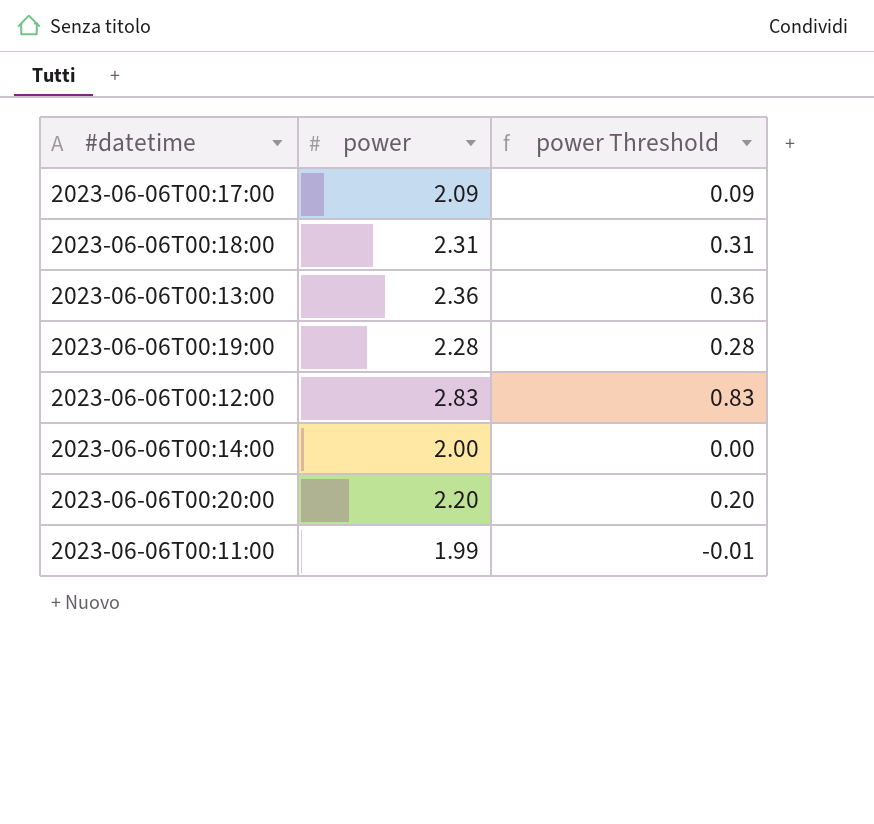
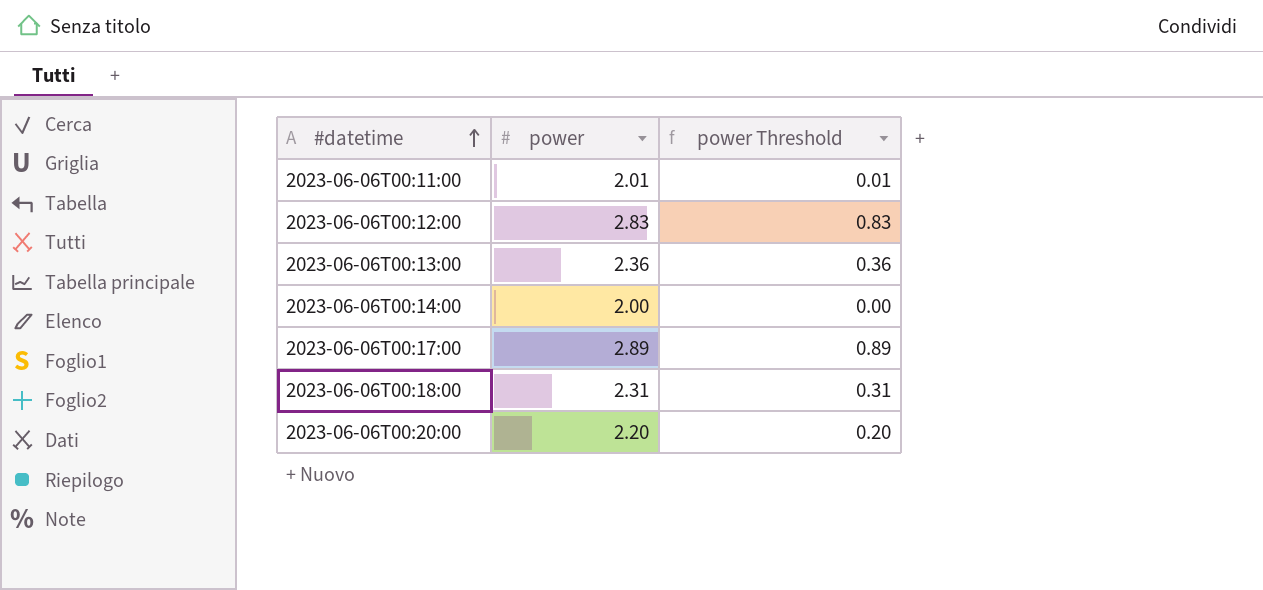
row order: none -> #datetime ascending
row 2023-06-06T00:19:00: 2.28 | 0.28 -> none
2023-06-06T00:11:00 | power: 1.99 -> 2.01
2023-06-06T00:11:00 | power Threshold: -0.01 -> 0.01
2023-06-06T00:17:00 | power: 2.09 -> 2.89
2023-06-06T00:17:00 | power Threshold: 0.09 -> 0.89

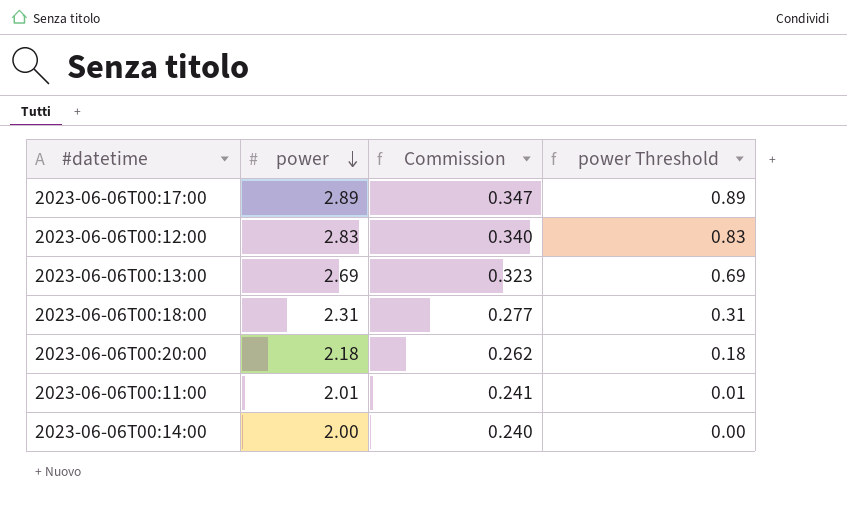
row order: #datetime ascending -> power descending
column Commission | formula: none -> [power] * 0.12
2023-06-06T00:13:00 | power: 2.36 -> 2.69
2023-06-06T00:13:00 | power Threshold: 0.36 -> 0.69
2023-06-06T00:20:00 | power: 2.20 -> 2.18
2023-06-06T00:20:00 | power Threshold: 0.20 -> 0.18

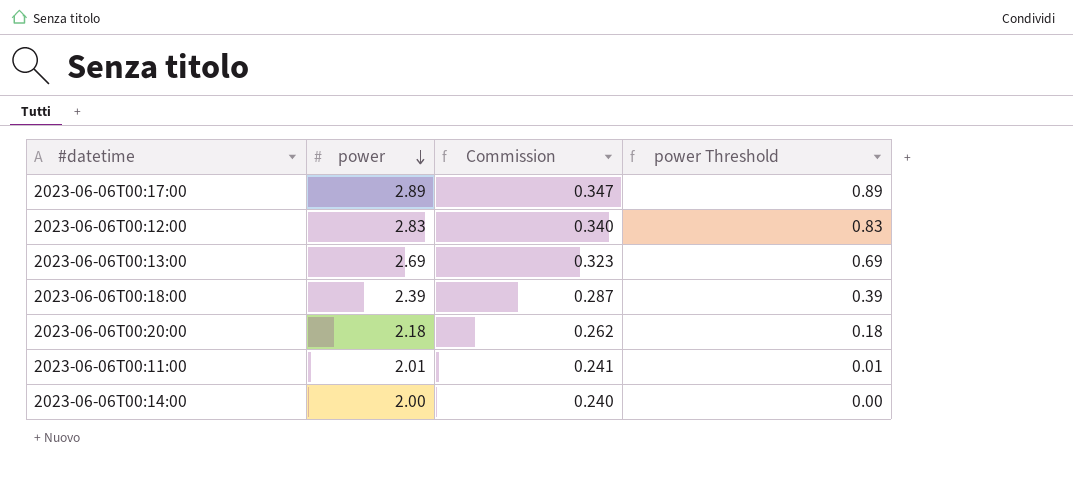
2023-06-06T00:18:00 | power: 2.31 -> 2.39
2023-06-06T00:18:00 | Commission: 0.277 -> 0.287
2023-06-06T00:18:00 | power Threshold: 0.31 -> 0.39

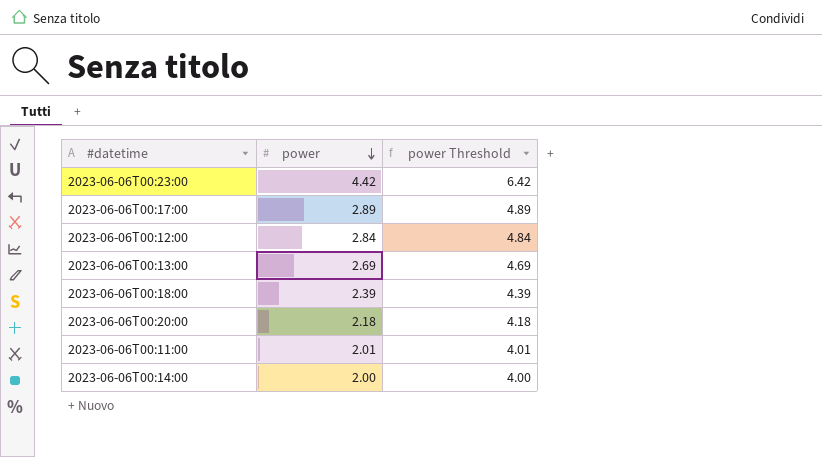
column Commission | formula: [power] * 0.12 -> none
column power Threshold | formula: [power] - 2 -> [power] + 2
row 2023-06-06T00:23:00: none -> 4.42 | 6.42
2023-06-06T00:12:00 | power: 2.83 -> 2.84

